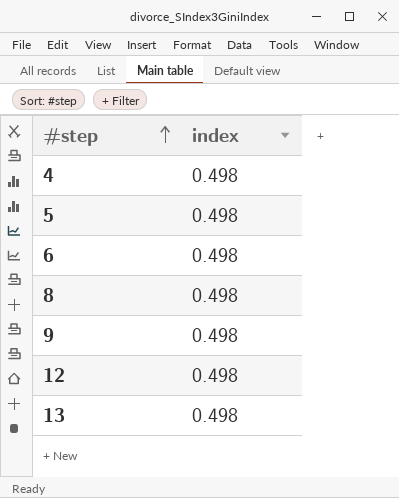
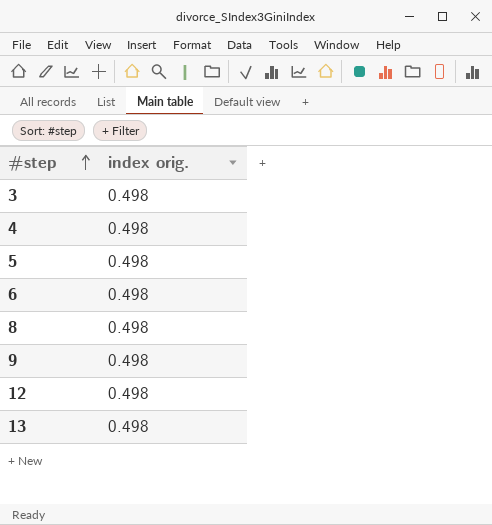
column name: index -> index orig.
row 3: none -> 0.498

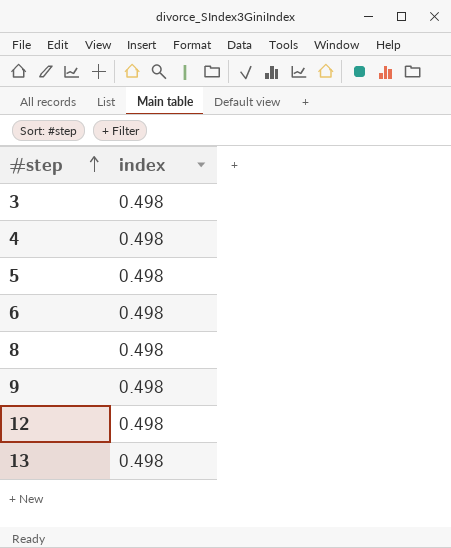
column name: index orig. -> index

